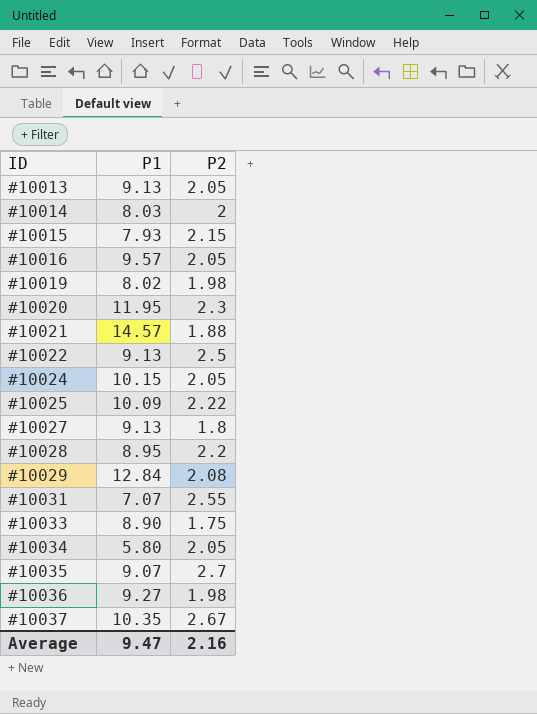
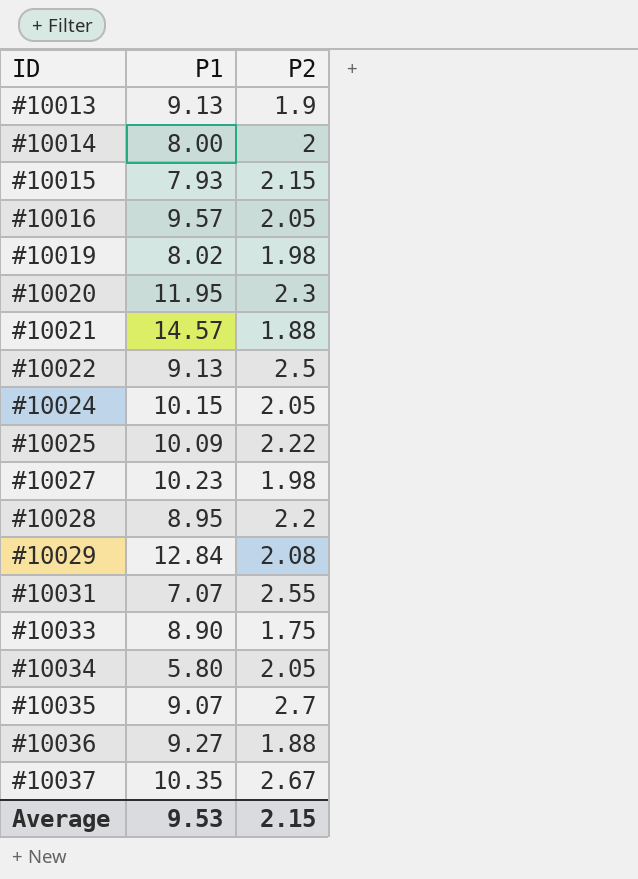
#10013 | P2: 2.05 -> 1.9
#10014 | P1: 8.03 -> 8.00
#10027 | P1: 9.13 -> 10.23
#10027 | P2: 1.8 -> 1.98
#10036 | P2: 1.98 -> 1.88
Average | P1: 9.47 -> 9.53
Average | P2: 2.16 -> 2.15

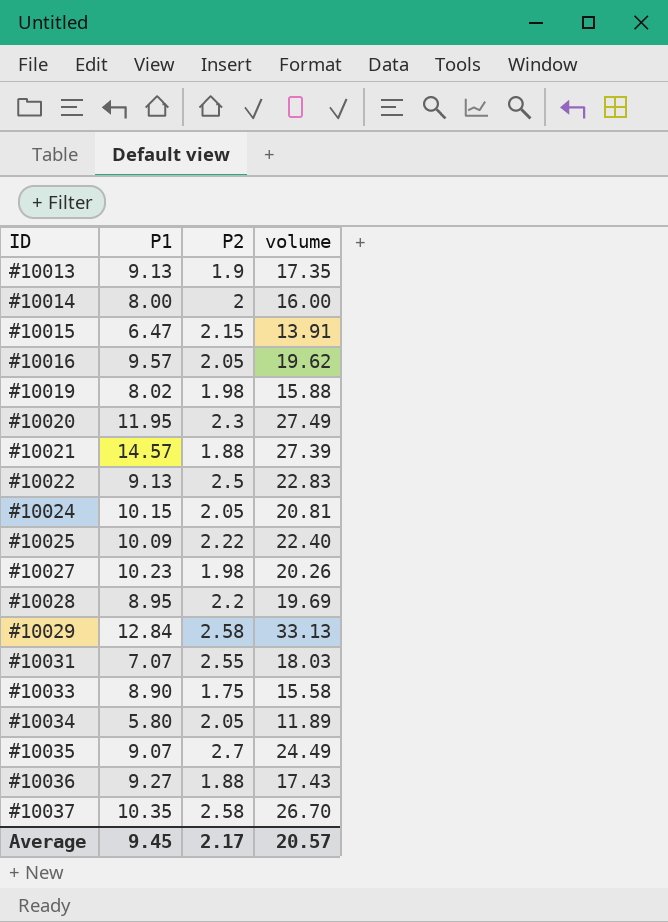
column volume | formula: none -> [P1] * [P2]
#10015 | P1: 7.93 -> 6.47
#10029 | P2: 2.08 -> 2.58
#10037 | P2: 2.67 -> 2.58
Average | P1: 9.53 -> 9.45
Average | P2: 2.15 -> 2.17

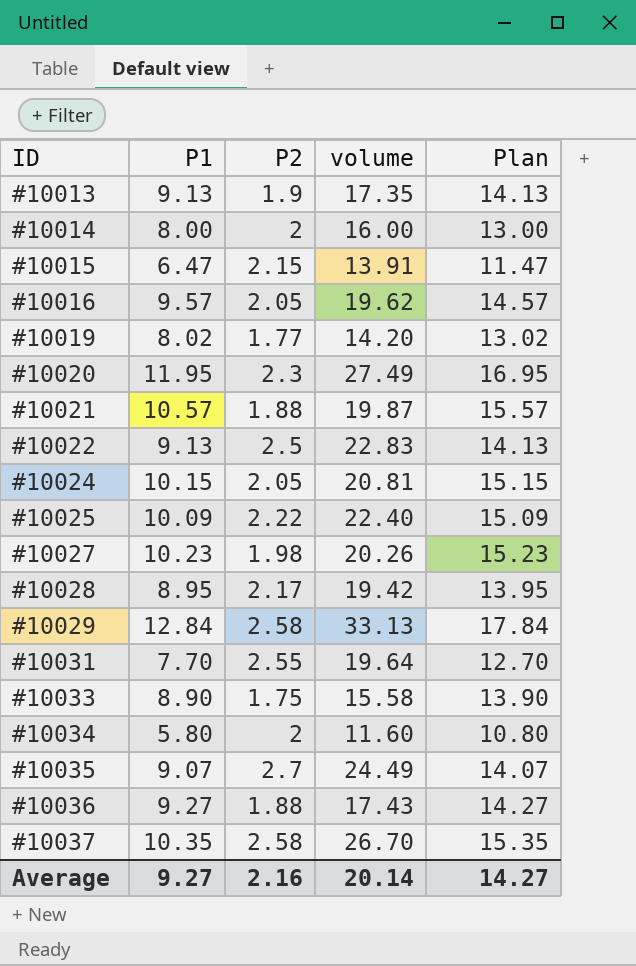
column Plan | formula: none -> [P1] + 5
#10019 | P2: 1.98 -> 1.77
#10019 | volume: 15.88 -> 14.20
#10021 | P1: 14.57 -> 10.57
#10021 | volume: 27.39 -> 19.87
#10028 | P2: 2.2 -> 2.17
#10028 | volume: 19.69 -> 19.42
#10031 | P1: 7.07 -> 7.70
#10031 | volume: 18.03 -> 19.64
#10034 | P2: 2.05 -> 2
#10034 | volume: 11.89 -> 11.60
Average | P1: 9.45 -> 9.27
Average | P2: 2.17 -> 2.16
Average | volume: 20.57 -> 20.14

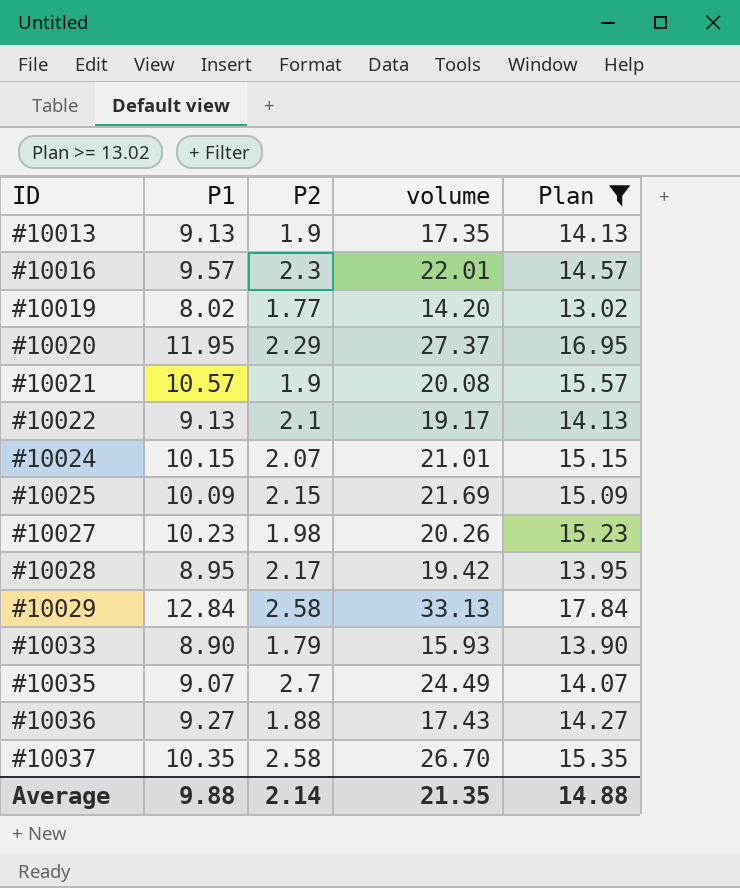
filter: none -> Plan >= 13.02
#10016 | P2: 2.05 -> 2.3
#10016 | volume: 19.62 -> 22.01
#10020 | P2: 2.3 -> 2.29
#10020 | volume: 27.49 -> 27.37
#10021 | P2: 1.88 -> 1.9
#10021 | volume: 19.87 -> 20.08
#10022 | P2: 2.5 -> 2.1
#10022 | volume: 22.83 -> 19.17
#10024 | P2: 2.05 -> 2.07
#10024 | volume: 20.81 -> 21.01
#10025 | P2: 2.22 -> 2.15
#10025 | volume: 22.40 -> 21.69
#10033 | P2: 1.75 -> 1.79
#10033 | volume: 15.58 -> 15.93
Average | P1: 9.27 -> 9.88
Average | P2: 2.16 -> 2.14
Average | volume: 20.14 -> 21.35
Average | Plan: 14.27 -> 14.88

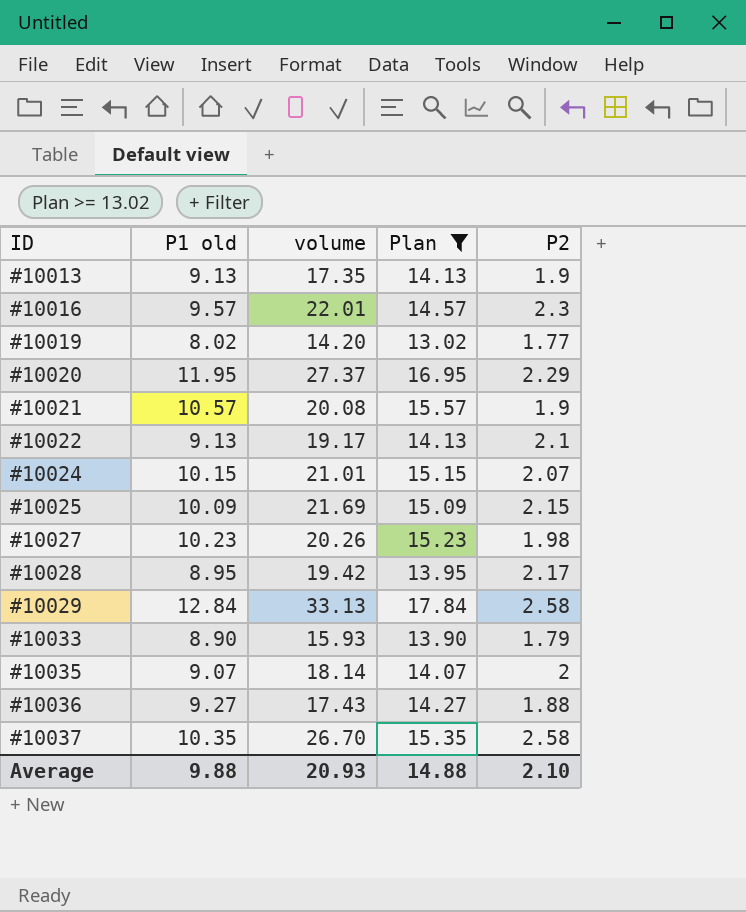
column name: P1 -> P1 old
column P2 | position: 3 -> 5
#10035 | volume: 24.49 -> 18.14
#10035 | P2: 2.7 -> 2
Average | volume: 21.35 -> 20.93
Average | P2: 2.14 -> 2.10

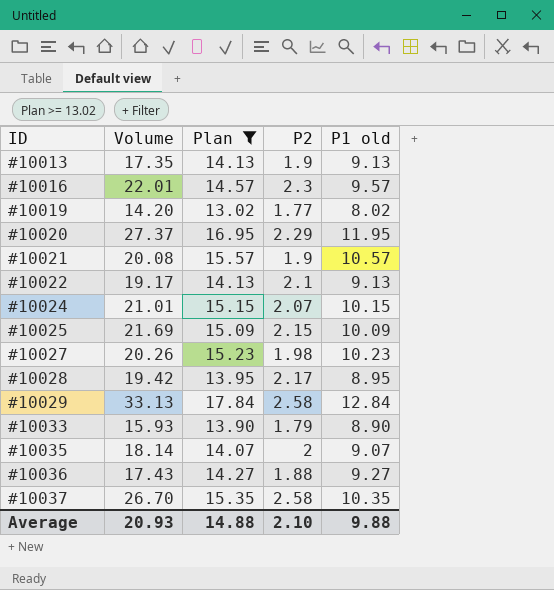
column name: volume -> Volume
column P1 old | position: 2 -> 5

